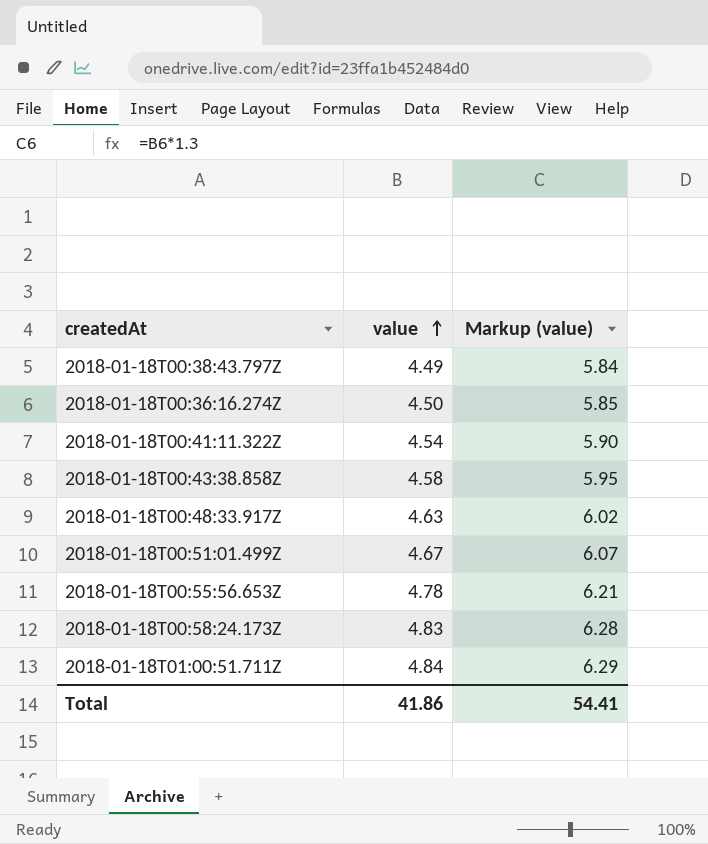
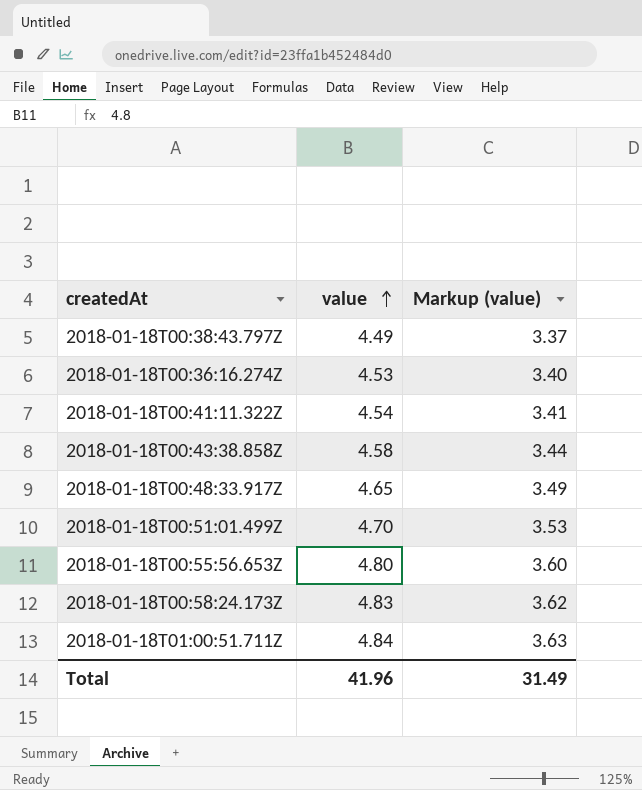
column Markup (value) | formula: [value] * 1.3 -> [value] * 0.75
2018-01-18T00:36:16.274Z | value: 4.50 -> 4.53
2018-01-18T00:48:33.917Z | value: 4.63 -> 4.65
2018-01-18T00:51:01.499Z | value: 4.67 -> 4.70
2018-01-18T00:55:56.653Z | value: 4.78 -> 4.80
Total | value: 41.86 -> 41.96
Total | Markup (value): 54.41 -> 31.49

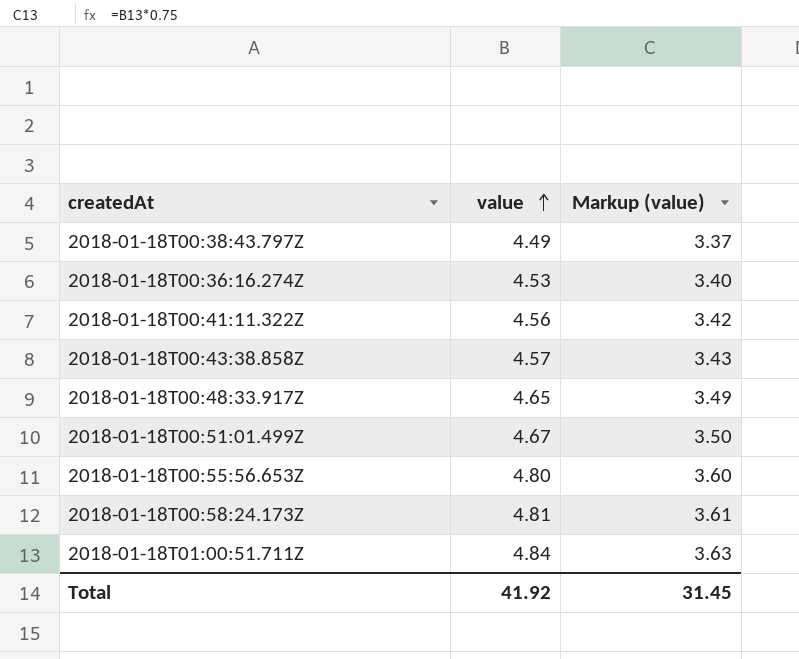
2018-01-18T00:41:11.322Z | value: 4.54 -> 4.56
2018-01-18T00:41:11.322Z | Markup (value): 3.41 -> 3.42
2018-01-18T00:43:38.858Z | value: 4.58 -> 4.57
2018-01-18T00:43:38.858Z | Markup (value): 3.44 -> 3.43
2018-01-18T00:51:01.499Z | value: 4.70 -> 4.67
2018-01-18T00:51:01.499Z | Markup (value): 3.53 -> 3.50
2018-01-18T00:58:24.173Z | value: 4.83 -> 4.81
2018-01-18T00:58:24.173Z | Markup (value): 3.62 -> 3.61
Total | value: 41.96 -> 41.92
Total | Markup (value): 31.49 -> 31.45

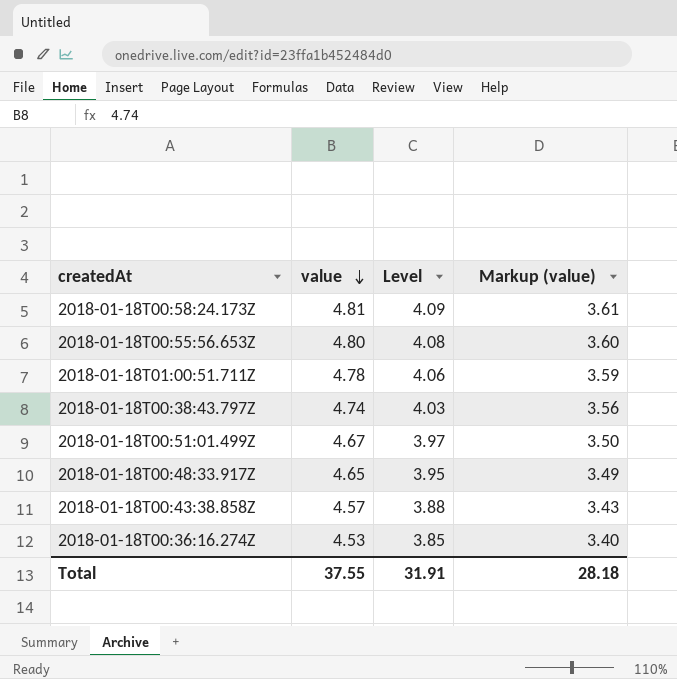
row order: value ascending -> value descending
column Level | formula: none -> [value] * 0.85
row 2018-01-18T00:41:11.322Z: 4.56 | 3.42 -> none
2018-01-18T01:00:51.711Z | value: 4.84 -> 4.78
2018-01-18T01:00:51.711Z | Markup (value): 3.63 -> 3.59
2018-01-18T00:38:43.797Z | value: 4.49 -> 4.74
2018-01-18T00:38:43.797Z | Markup (value): 3.37 -> 3.56
Total | value: 41.92 -> 37.55
Total | Markup (value): 31.45 -> 28.18

